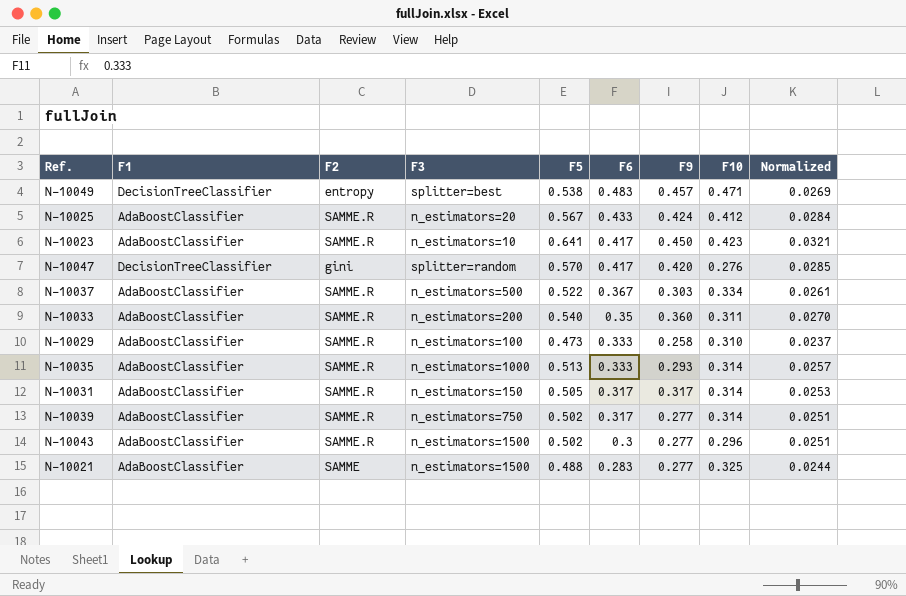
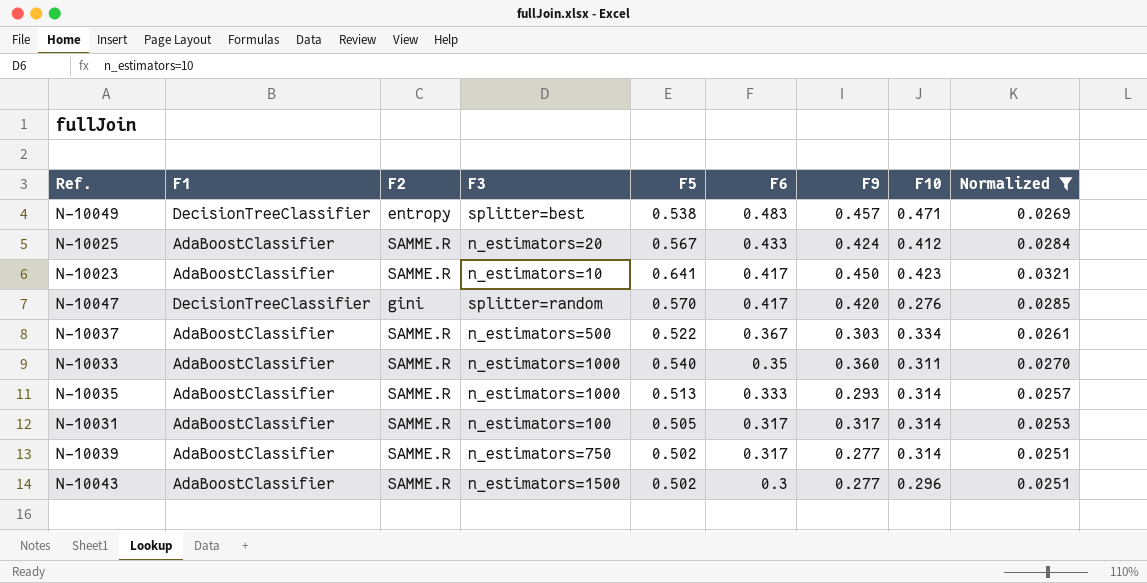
filter: none -> Normalized >= 0.0251
N-10033 | F3: n_estimators=200 -> n_estimators=1000
N-10031 | F3: n_estimators=150 -> n_estimators=100

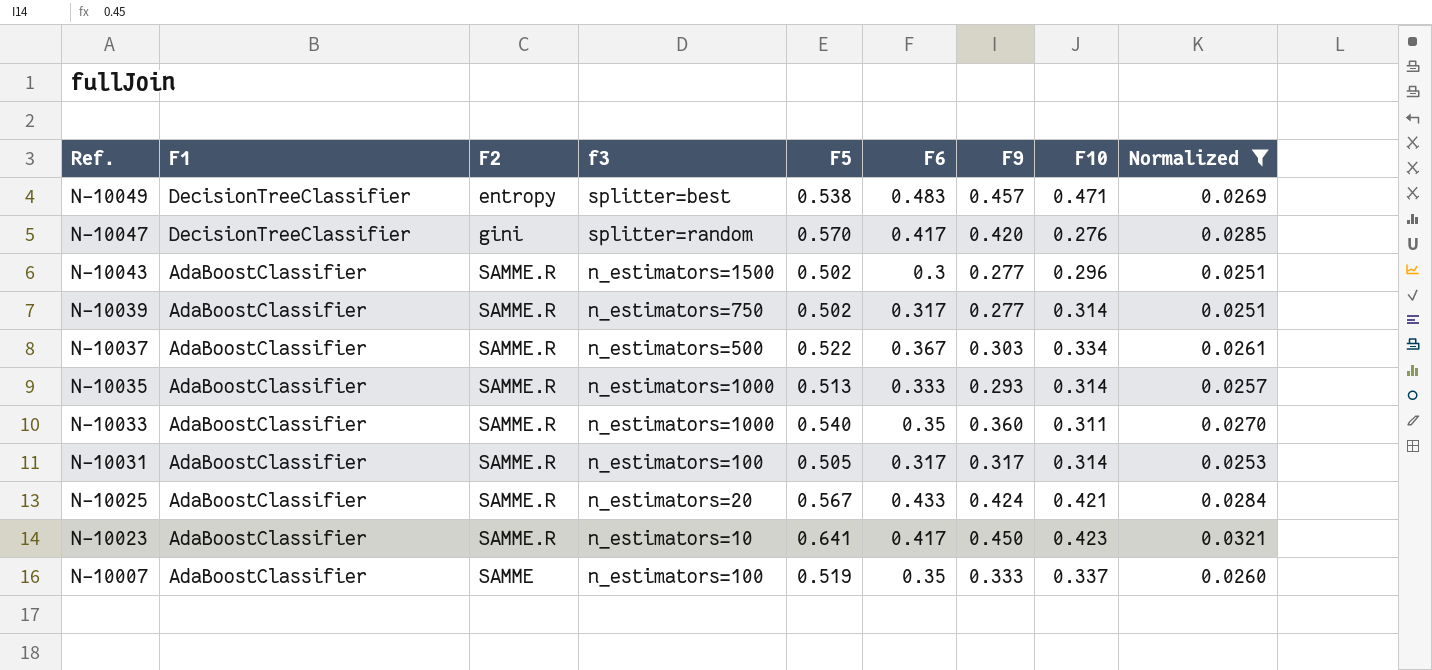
row order: F6 descending -> Ref. descending
column name: F3 -> f3
N-10025 | F10: 0.412 -> 0.421
row N-10007: none -> AdaBoostClassifier | SAMME | n_estimators=100 | 0.519 | 0.35 | 0.333 | 0.337 | 0.0260

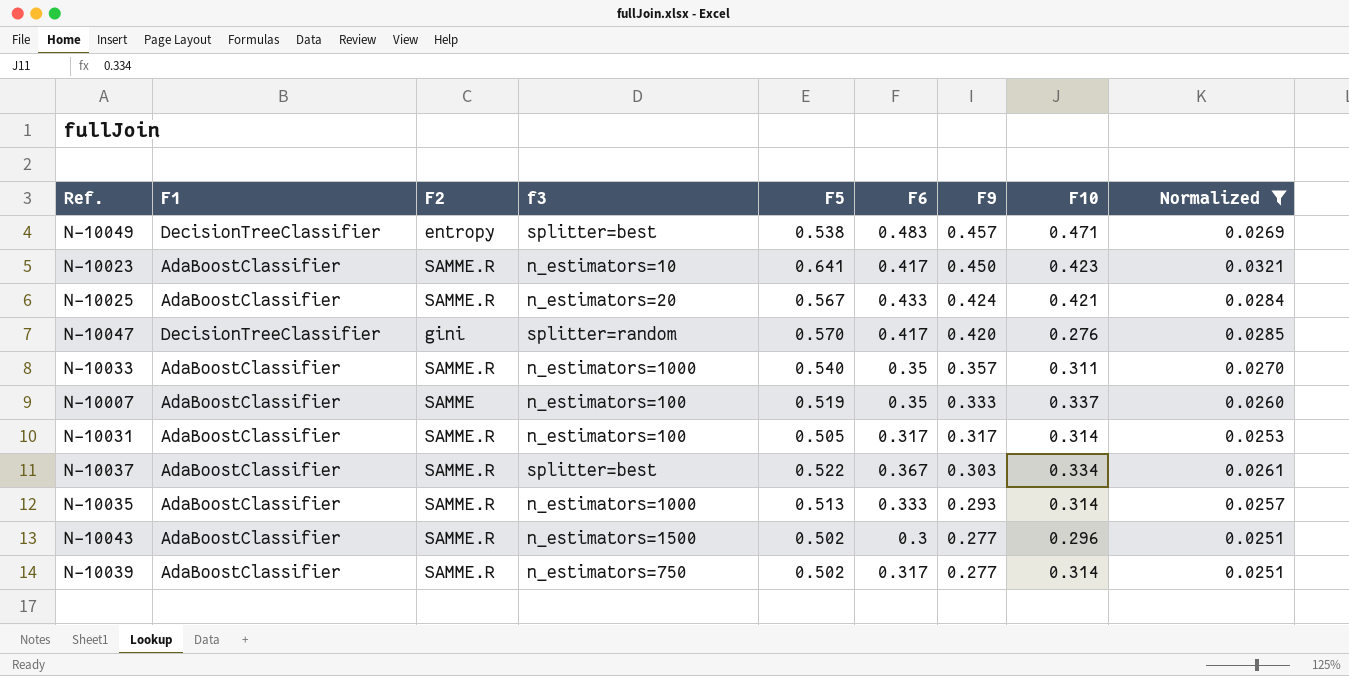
row order: Ref. descending -> F9 descending
N-10033 | F9: 0.360 -> 0.357
N-10037 | f3: n_estimators=500 -> splitter=best

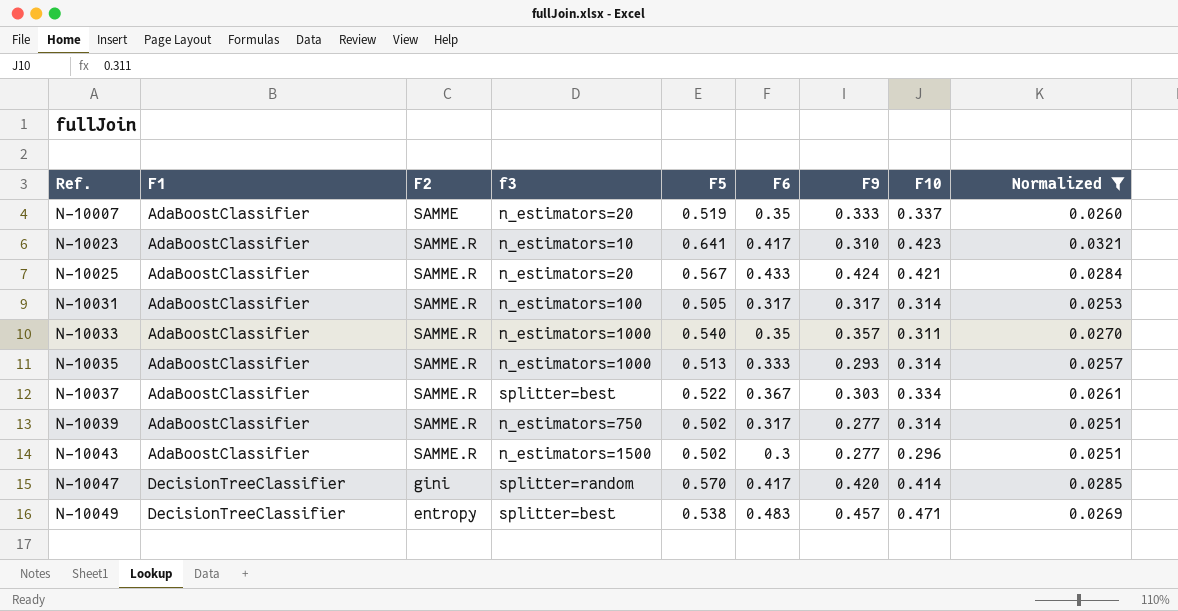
row order: F9 descending -> Ref. ascending
N-10007 | f3: n_estimators=100 -> n_estimators=20
N-10023 | F9: 0.450 -> 0.310
N-10047 | F10: 0.276 -> 0.414

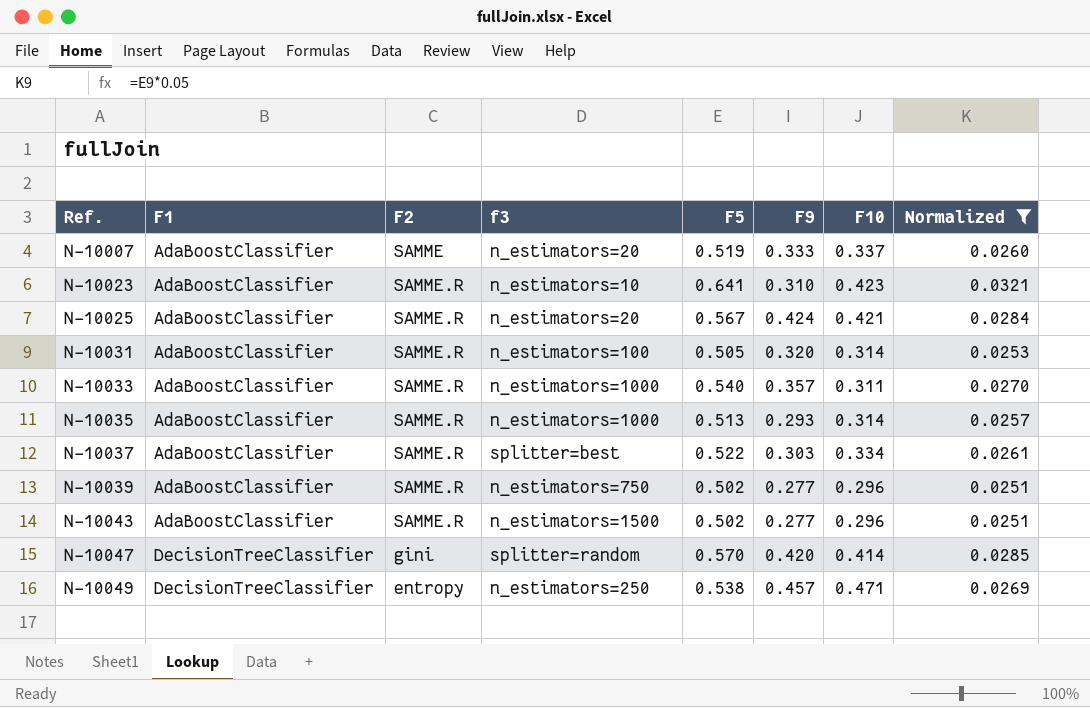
column F6 | position: 6 -> none
N-10031 | F9: 0.317 -> 0.320
N-10039 | F10: 0.314 -> 0.296
N-10049 | f3: splitter=best -> n_estimators=250

